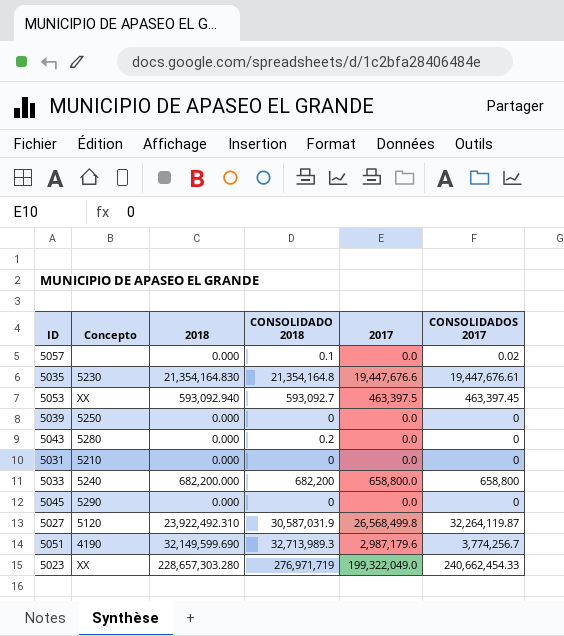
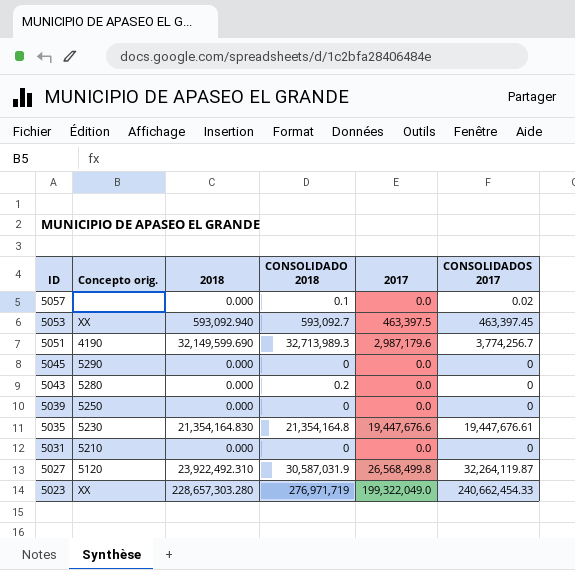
row order: none -> ID descending
column name: Concepto -> Concepto orig.
row 5033: 5240 | 682,200.000 | 682,200 | 658,800.0 | 658,800 -> none

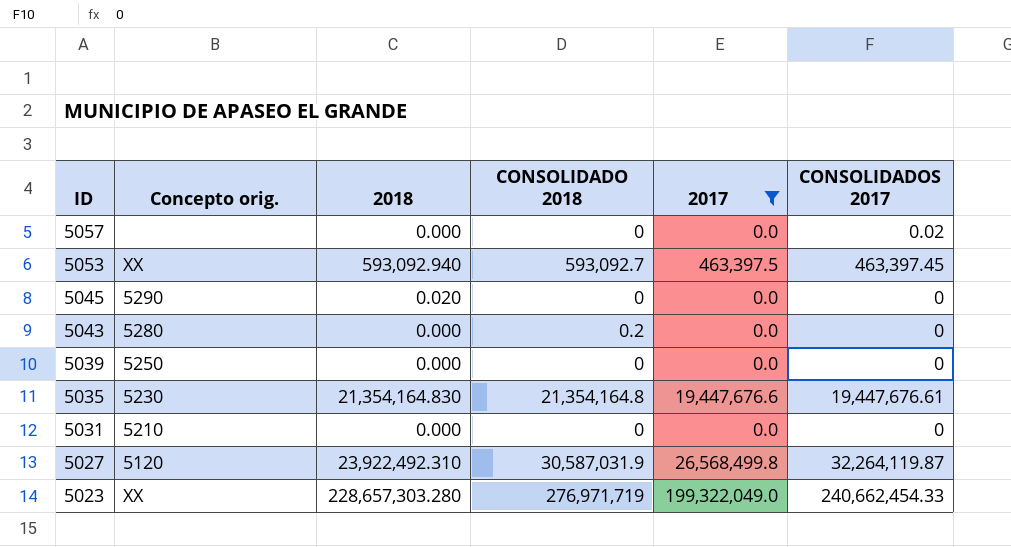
filter: none -> 2017 != 2,987,179.6
5057 | CONSOLIDADO 2018: 0.1 -> 0
5045 | 2018: 0.000 -> 0.020

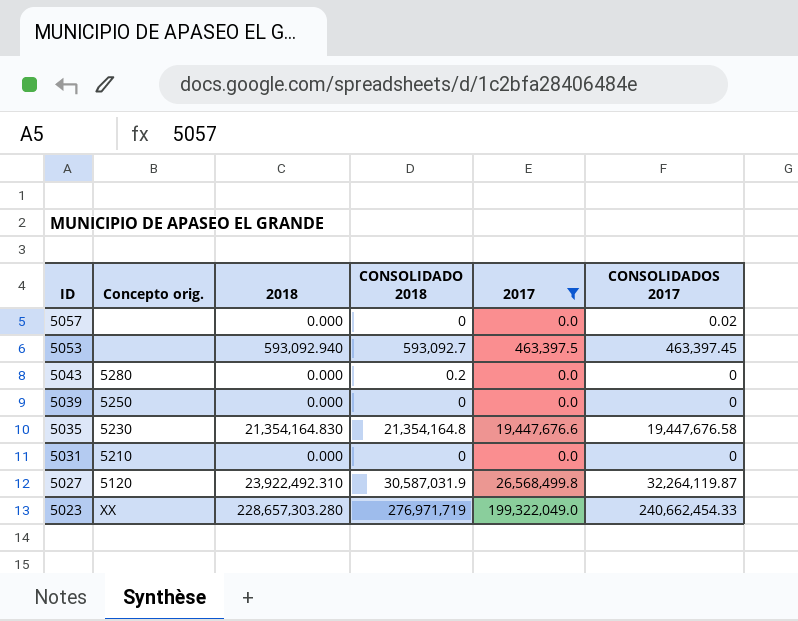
row 5045: 5290 | 0.020 | 0 | 0.0 | 0 -> none
5053 | Concepto orig.: XX -> none
5035 | CONSOLIDADOS 2017: 19,447,676.61 -> 19,447,676.58

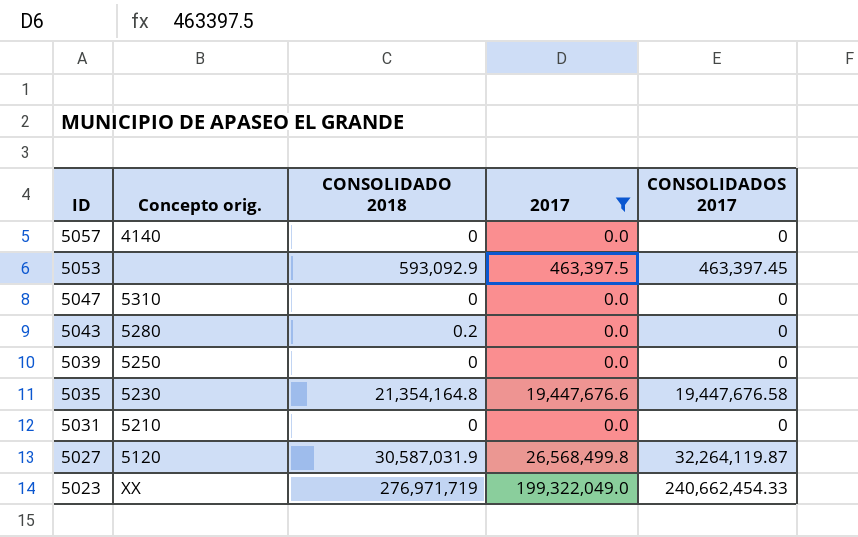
column 2018 | position: 3 -> none
5057 | Concepto orig.: none -> 4140
5057 | CONSOLIDADOS 2017: 0.02 -> 0
5053 | CONSOLIDADO 2018: 593,092.7 -> 593,092.9
row 5047: none -> 5310 | 0 | 0.0 | 0

